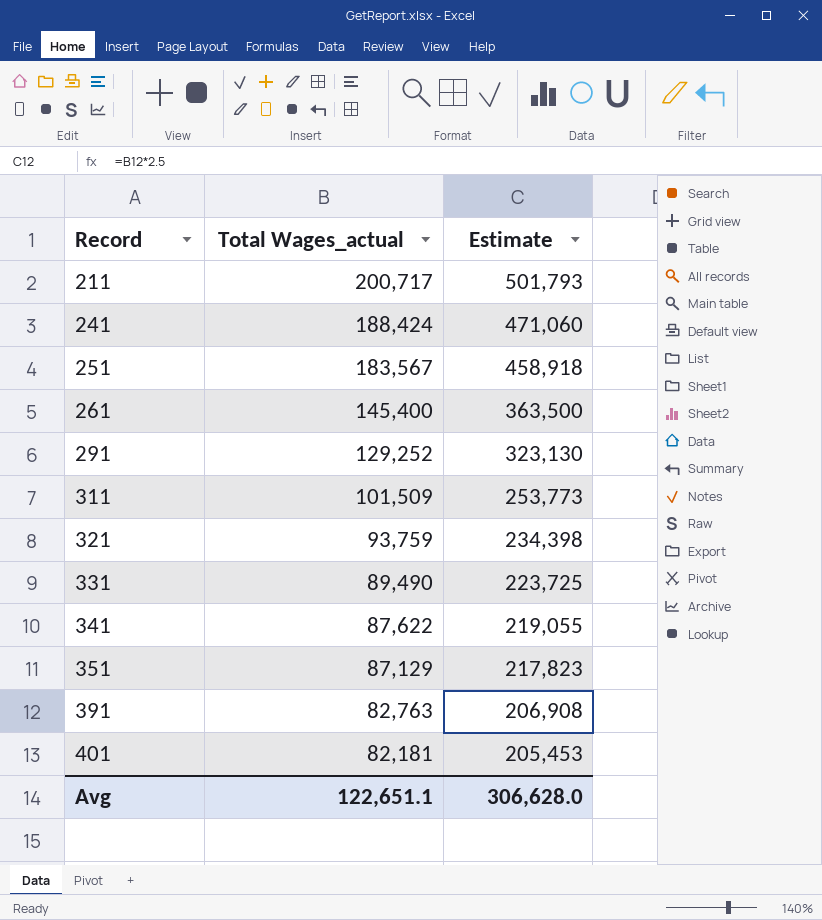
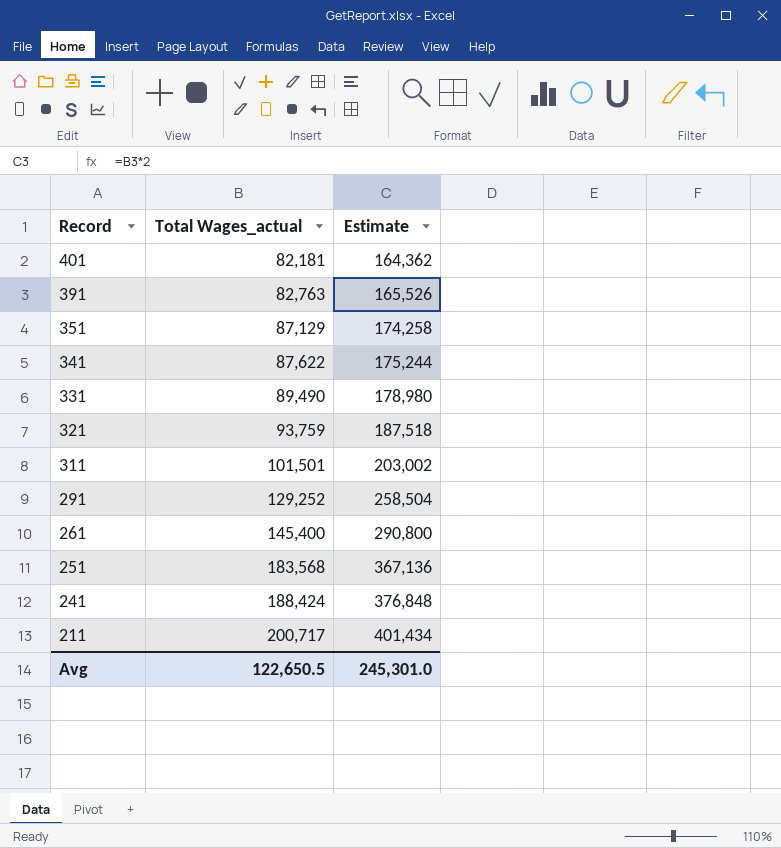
row order: Record ascending -> Record descending
column Estimate | formula: [Total Wages_actual] * 2.5 -> [Total Wages_actual] * 2
311 | Total Wages_actual: 101,509 -> 101,501
251 | Total Wages_actual: 183,567 -> 183,568
Avg | Total Wages_actual: 122,651.1 -> 122,650.5
Avg | Estimate: 306,628.0 -> 245,301.0

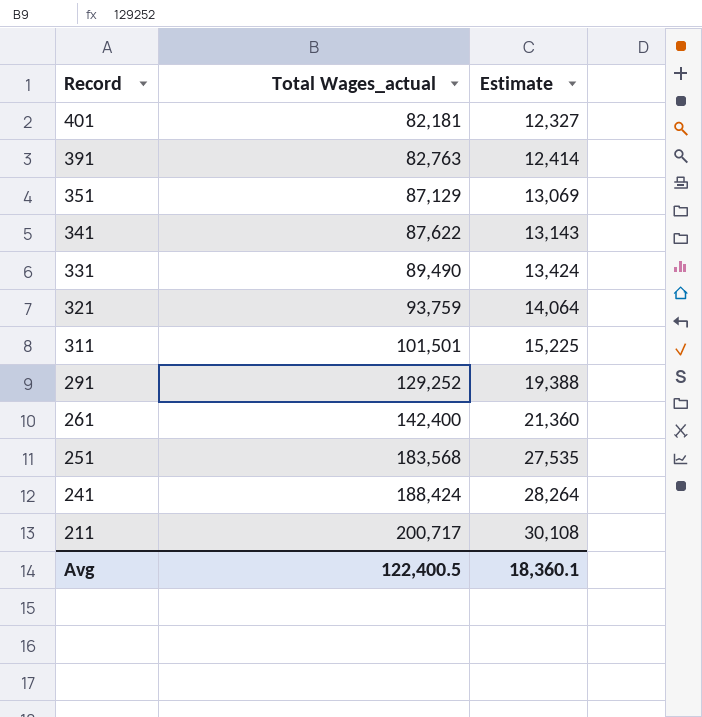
column Estimate | formula: [Total Wages_actual] * 2 -> [Total Wages_actual] * 0.15
261 | Total Wages_actual: 145,400 -> 142,400
Avg | Total Wages_actual: 122,650.5 -> 122,400.5
Avg | Estimate: 245,301.0 -> 18,360.1

